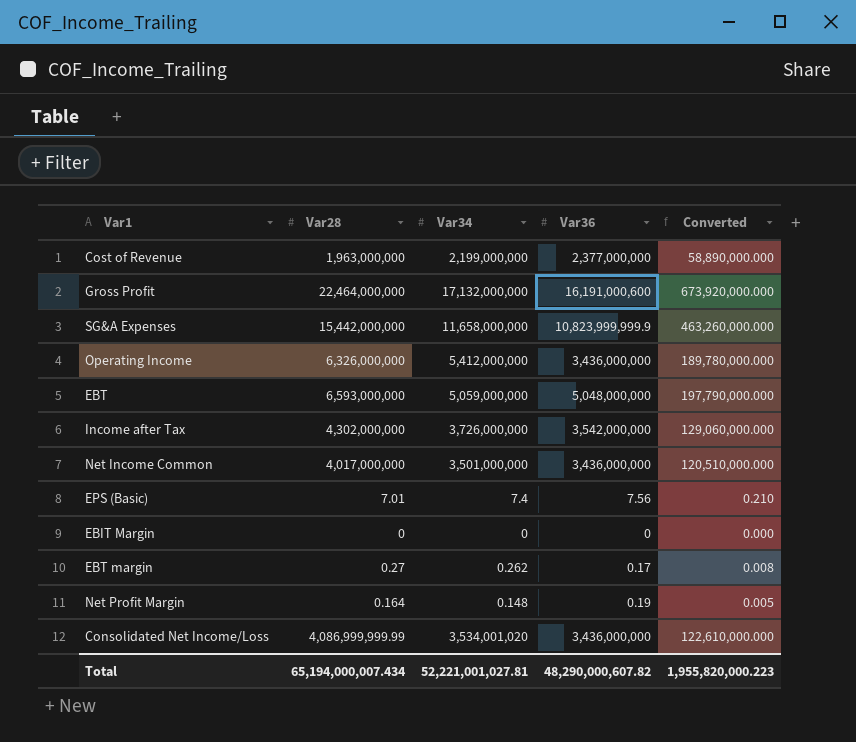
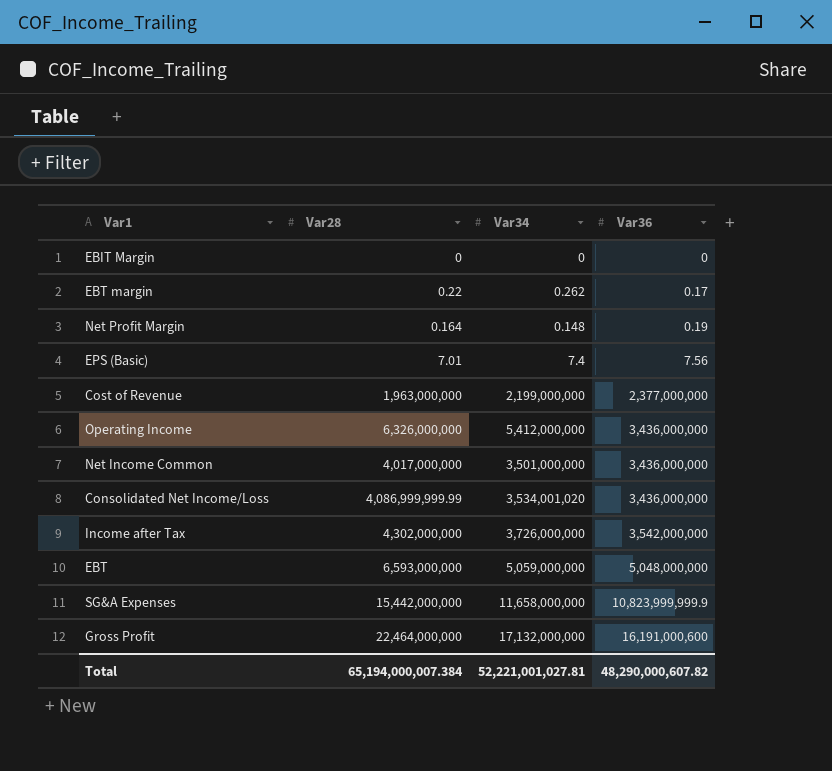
row order: none -> Var36 ascending
column Converted | formula: [Var28] * 0.03 -> none
EBT margin | Var28: 0.27 -> 0.22
Total | Var28: 65,194,000,007.434 -> 65,194,000,007.384

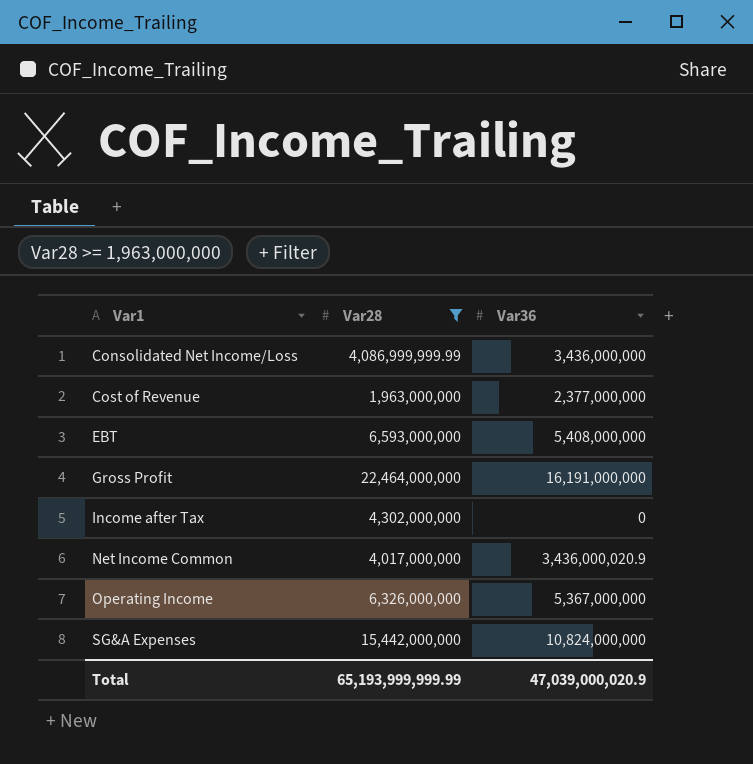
filter: none -> Var28 >= 1,963,000,000
row order: Var36 ascending -> Var1 ascending
column Var34 | position: 3 -> none
EBT | Var36: 5,048,000,000 -> 5,408,000,000
Gross Profit | Var36: 16,191,000,600 -> 16,191,000,000
Income after Tax | Var36: 3,542,000,000 -> 0
Net Income Common | Var36: 3,436,000,000 -> 3,436,000,020.9
Operating Income | Var36: 3,436,000,000 -> 5,367,000,000
SG&A Expenses | Var36: 10,823,999,999.9 -> 10,824,000,000
Total | Var28: 65,194,000,007.384 -> 65,193,999,999.99
Total | Var36: 48,290,000,607.82 -> 47,039,000,020.9

